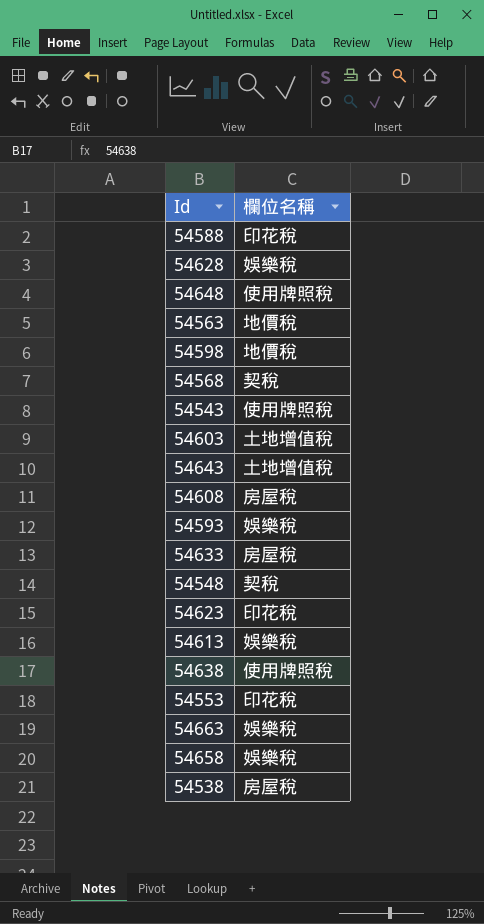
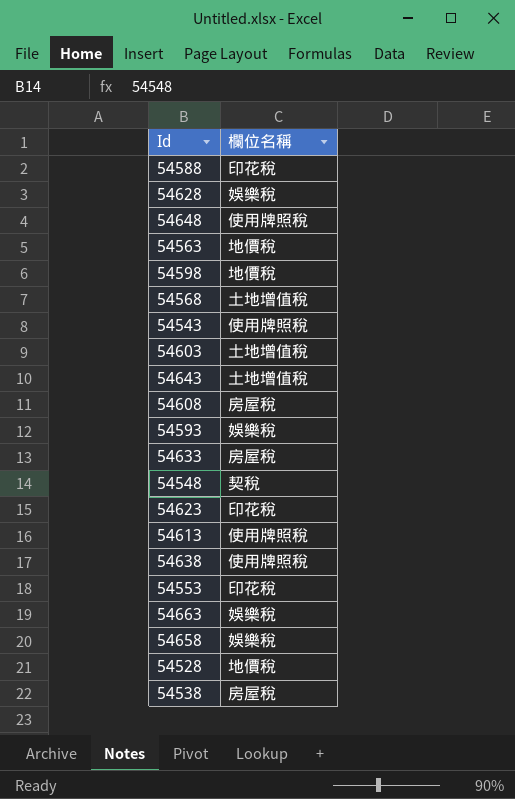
54568 | 欄位名稱: 契稅 -> 土地增值稅
54613 | 欄位名稱: 娛樂稅 -> 使用牌照稅
row 54528: none -> 地價稅

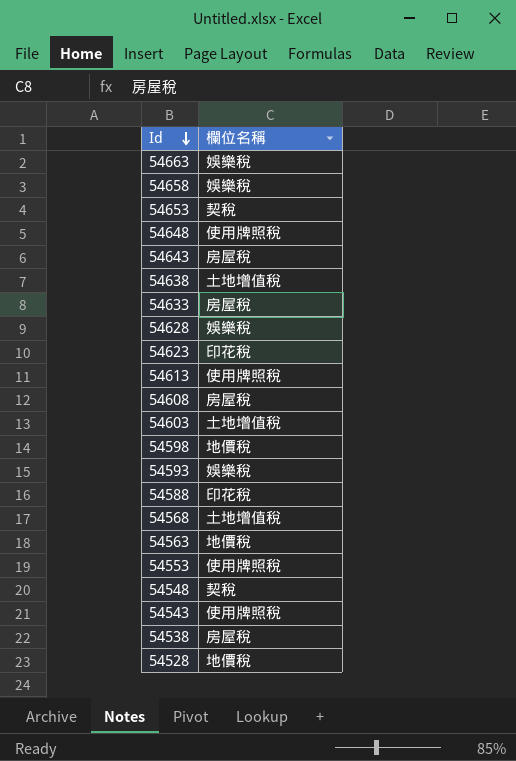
row order: none -> Id descending
row 54653: none -> 契稅
54643 | 欄位名稱: 土地增值稅 -> 房屋稅
54638 | 欄位名稱: 使用牌照稅 -> 土地增值稅
54553 | 欄位名稱: 印花稅 -> 使用牌照稅

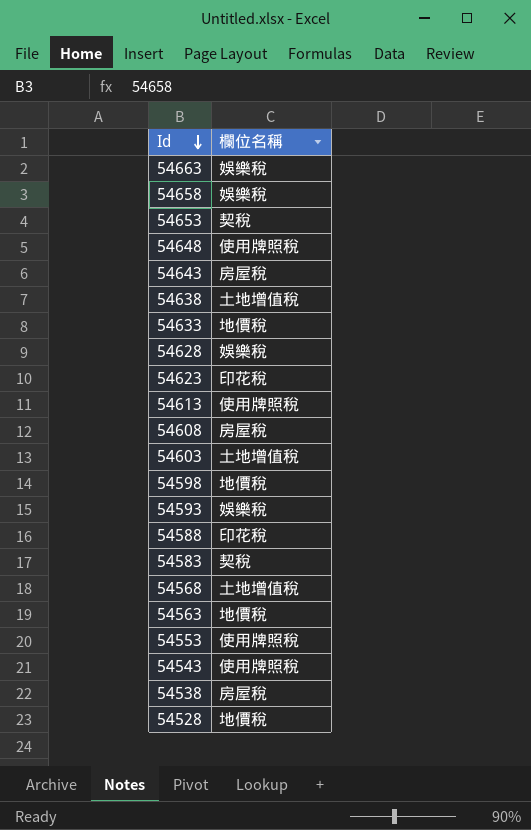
row 54548: 契稅 -> none
54633 | 欄位名稱: 房屋稅 -> 地價稅
row 54583: none -> 契稅

